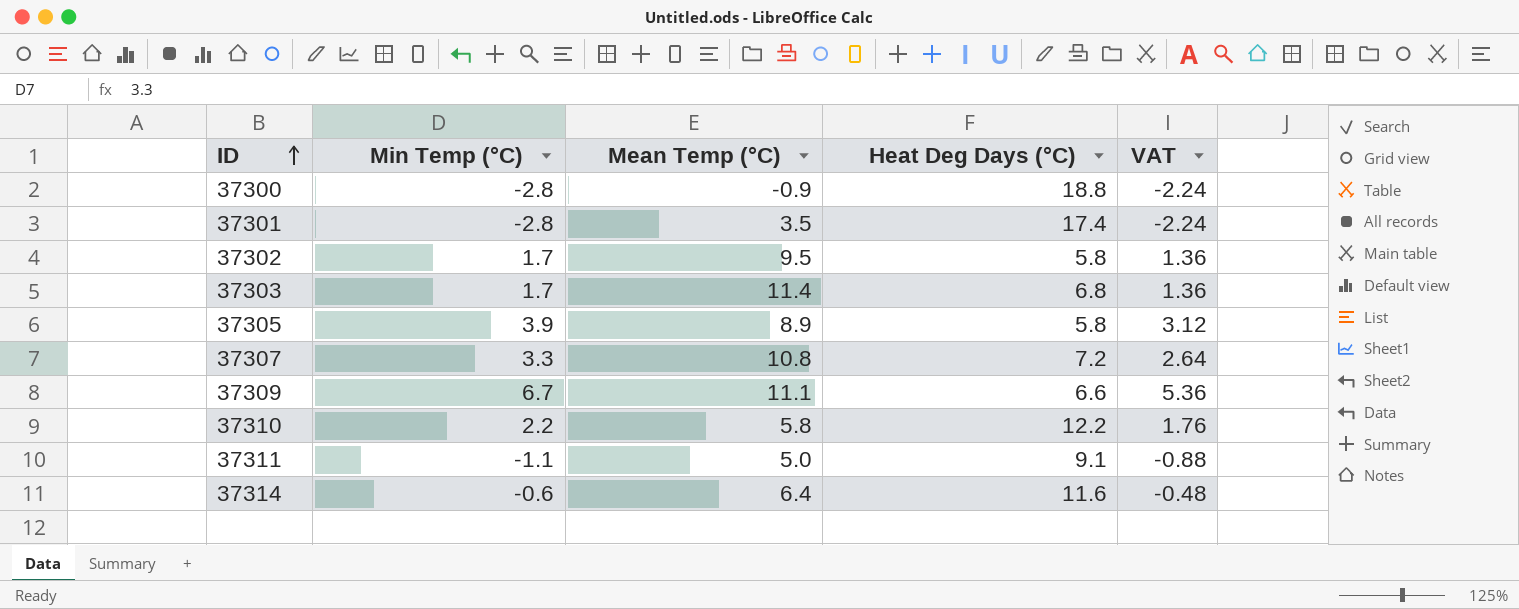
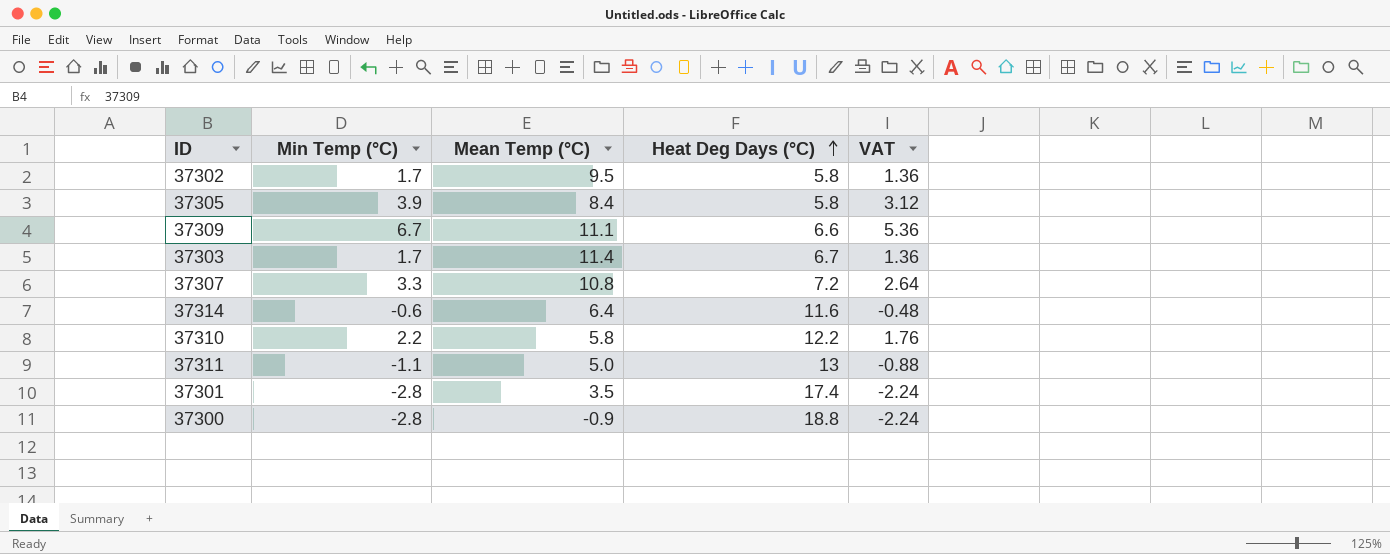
row order: ID ascending -> Heat Deg Days (°C) ascending
37305 | Mean Temp (°C): 8.9 -> 8.4
37303 | Heat Deg Days (°C): 6.8 -> 6.7
37311 | Heat Deg Days (°C): 9.1 -> 13

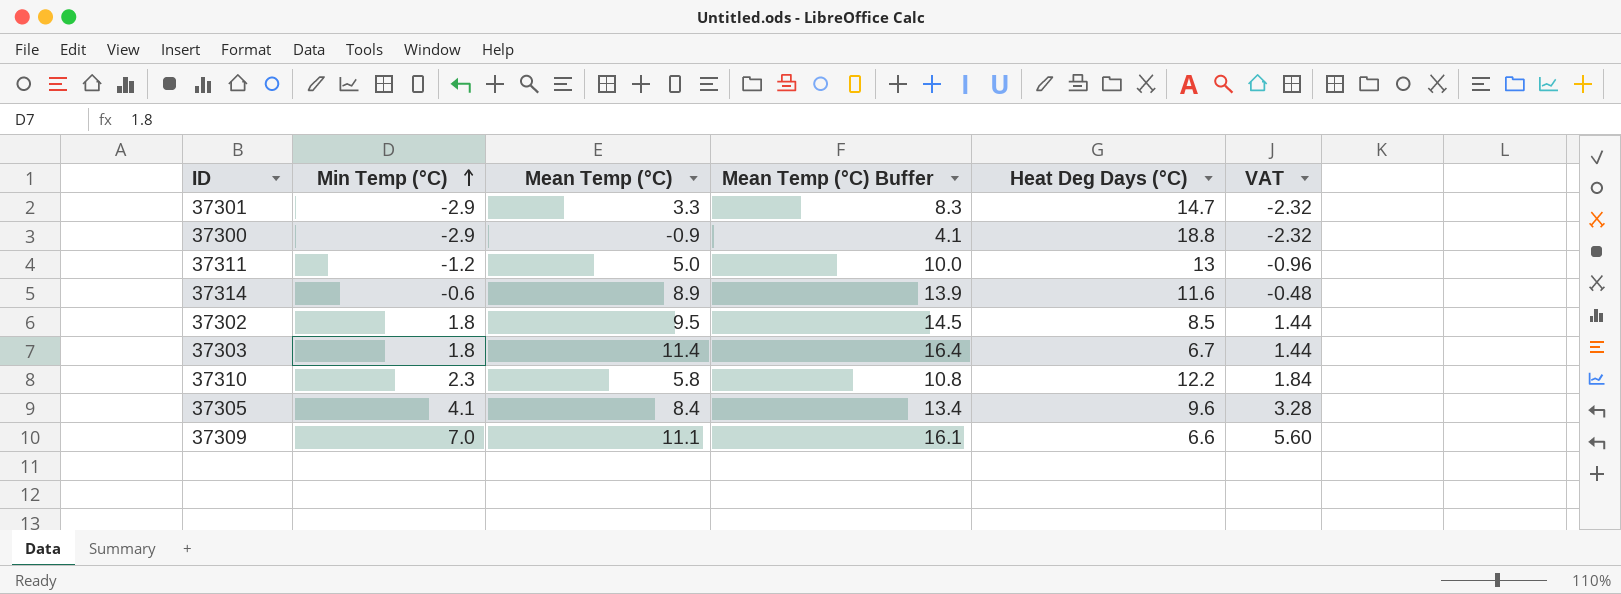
row order: Heat Deg Days (°C) ascending -> Min Temp (°C) ascending
column Mean Temp (°C) Buffer | formula: none -> [Mean Temp (°C)] + 5
row 37307: 3.3 | 10.8 | 7.2 | 2.64 -> none
37301 | Min Temp (°C): -2.8 -> -2.9
37301 | Mean Temp (°C): 3.5 -> 3.3
37301 | Heat Deg Days (°C): 17.4 -> 14.7
37301 | VAT: -2.24 -> -2.32
37300 | Min Temp (°C): -2.8 -> -2.9
37300 | VAT: -2.24 -> -2.32
37311 | Min Temp (°C): -1.1 -> -1.2
37311 | VAT: -0.88 -> -0.96
37314 | Mean Temp (°C): 6.4 -> 8.9
37302 | Min Temp (°C): 1.7 -> 1.8
37302 | Heat Deg Days (°C): 5.8 -> 8.5
37302 | VAT: 1.36 -> 1.44
37303 | Min Temp (°C): 1.7 -> 1.8
37303 | VAT: 1.36 -> 1.44
37310 | Min Temp (°C): 2.2 -> 2.3
37310 | VAT: 1.76 -> 1.84
37305 | Min Temp (°C): 3.9 -> 4.1
37305 | Heat Deg Days (°C): 5.8 -> 9.6
37305 | VAT: 3.12 -> 3.28
37309 | Min Temp (°C): 6.7 -> 7.0
37309 | VAT: 5.36 -> 5.60

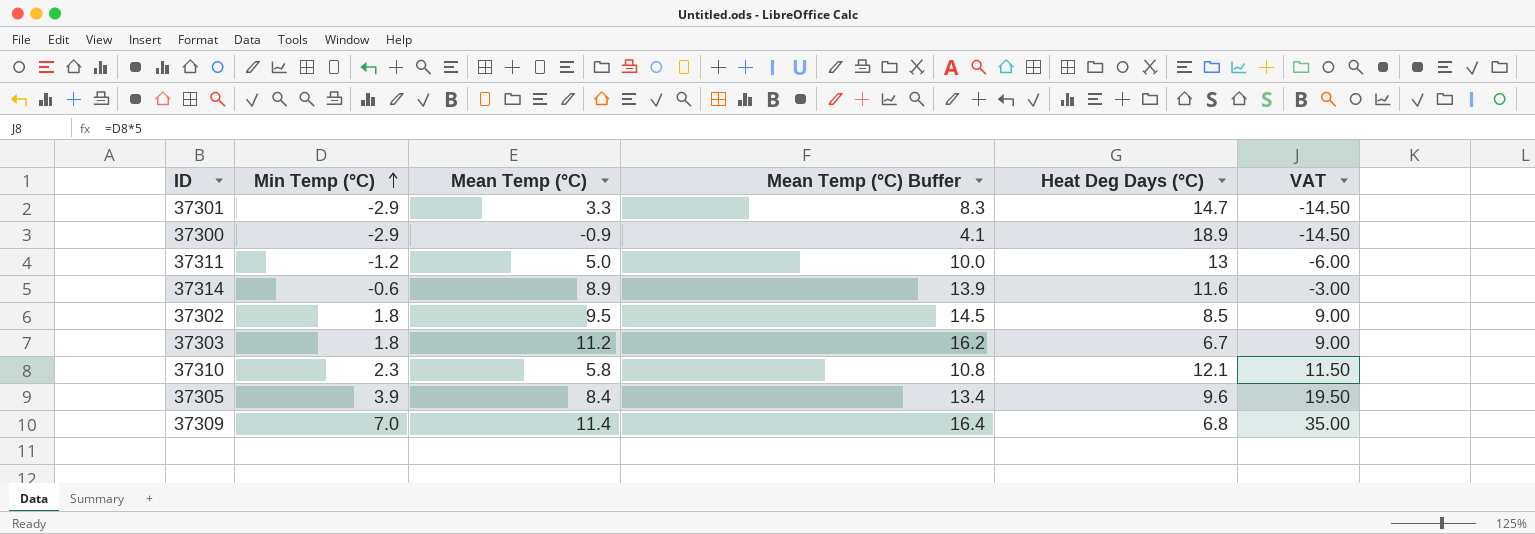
column VAT | formula: [Min Temp (°C)] * 0.8 -> [Min Temp (°C)] * 5
37300 | Heat Deg Days (°C): 18.8 -> 18.9
37303 | Mean Temp (°C): 11.4 -> 11.2
37303 | Mean Temp (°C) Buffer: 16.4 -> 16.2
37310 | Heat Deg Days (°C): 12.2 -> 12.1
37305 | Min Temp (°C): 4.1 -> 3.9
37309 | Mean Temp (°C): 11.1 -> 11.4
37309 | Mean Temp (°C) Buffer: 16.1 -> 16.4
37309 | Heat Deg Days (°C): 6.6 -> 6.8

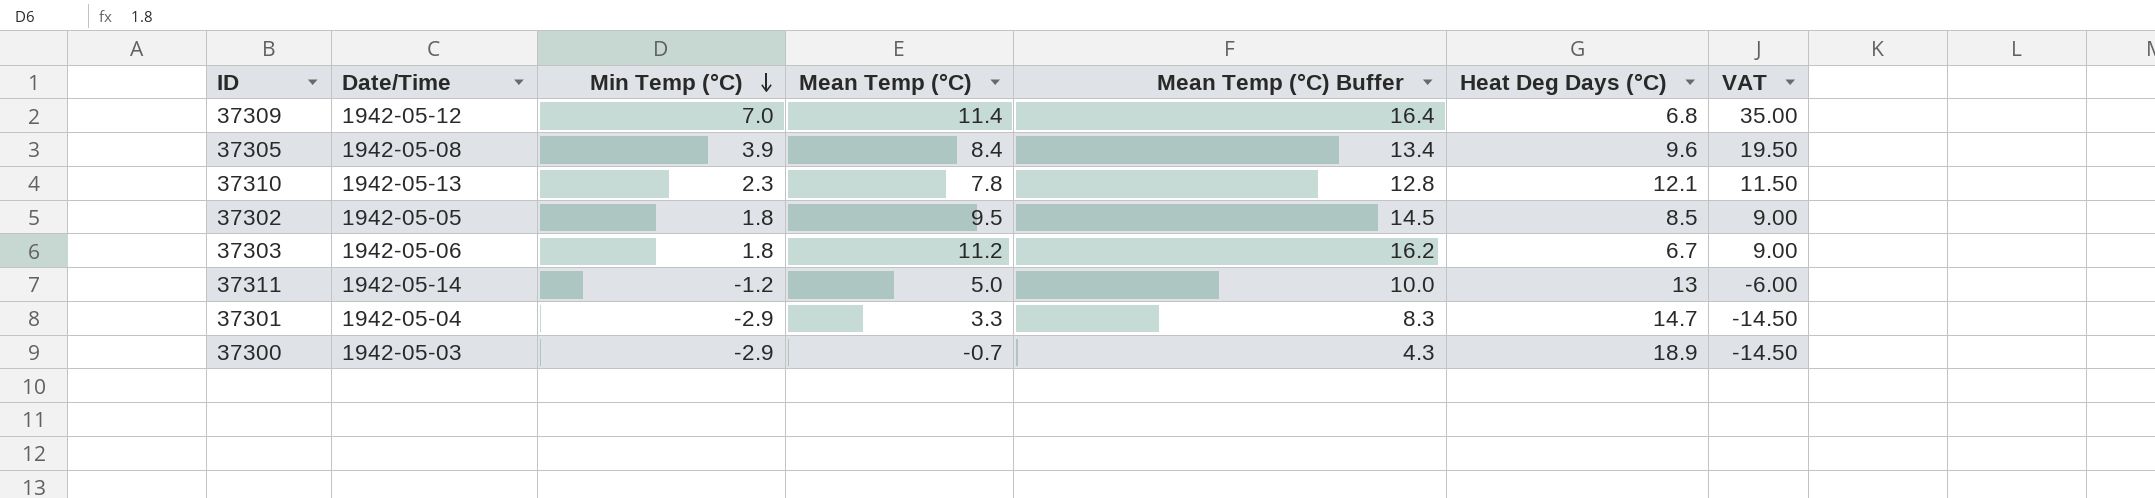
row order: Min Temp (°C) ascending -> Min Temp (°C) descending
column Date/Time | position: none -> 2
row 37314: -0.6 | 8.9 | 13.9 | 11.6 | -3.00 -> none
37310 | Mean Temp (°C): 5.8 -> 7.8
37310 | Mean Temp (°C) Buffer: 10.8 -> 12.8
37300 | Mean Temp (°C): -0.9 -> -0.7
37300 | Mean Temp (°C) Buffer: 4.1 -> 4.3

